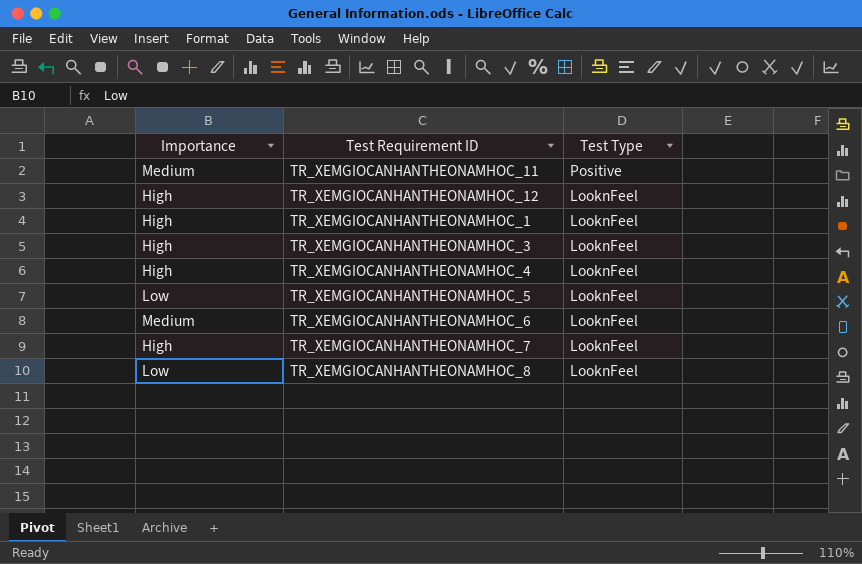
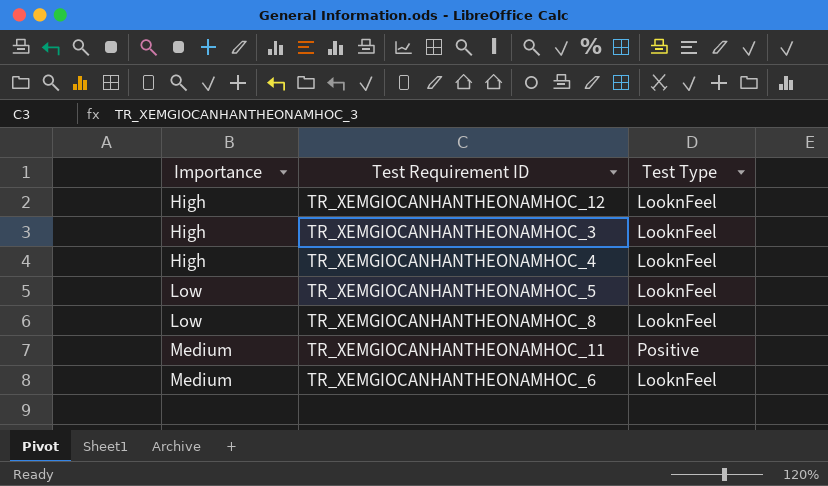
row order: Test Type descending -> Importance ascending
row TR_XEMGIOCANHANTHEONAMHOC_1: High | LooknFeel -> none
row TR_XEMGIOCANHANTHEONAMHOC_7: High | LooknFeel -> none

